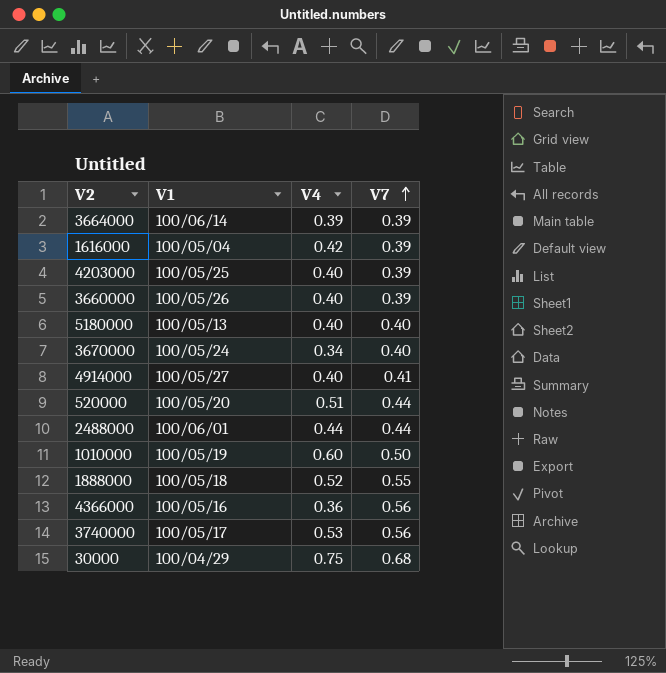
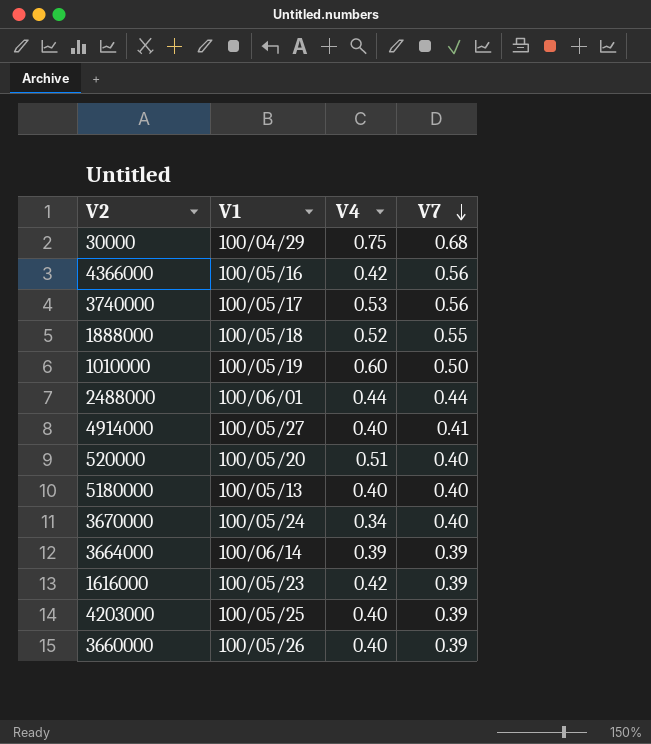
row order: V7 ascending -> V7 descending
4366000 | V4: 0.36 -> 0.42
520000 | V7: 0.44 -> 0.40
1616000 | V1: 100/05/04 -> 100/05/23

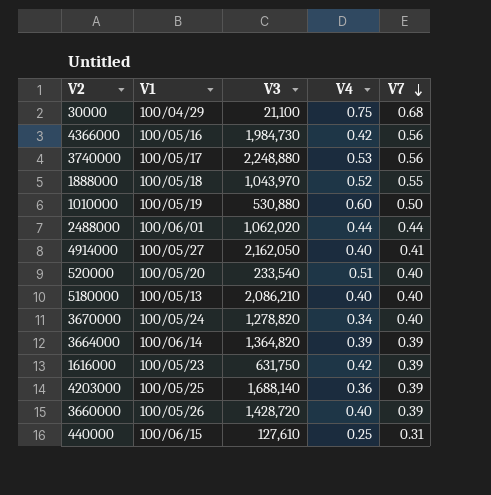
column V3 | position: none -> 3
4203000 | V4: 0.40 -> 0.36
row 440000: none -> 100/06/15 | 127,610 | 0.25 | 0.31

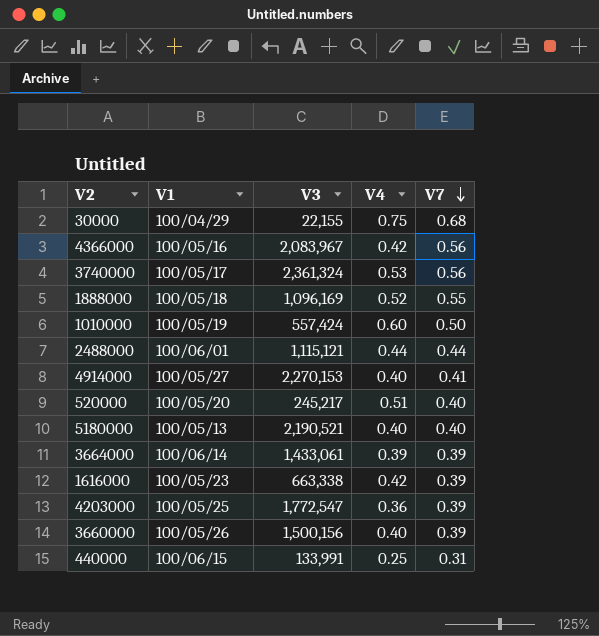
row 3670000: 100/05/24 | 1,278,820 | 0.34 | 0.40 -> none
30000 | V3: 21,100 -> 22,155
4366000 | V3: 1,984,730 -> 2,083,967
3740000 | V3: 2,248,880 -> 2,361,324
1888000 | V3: 1,043,970 -> 1,096,169
1010000 | V3: 530,880 -> 557,424
2488000 | V3: 1,062,020 -> 1,115,121
4914000 | V3: 2,162,050 -> 2,270,153
520000 | V3: 233,540 -> 245,217
5180000 | V3: 2,086,210 -> 2,190,521
3664000 | V3: 1,364,820 -> 1,433,061
1616000 | V3: 631,750 -> 663,338
4203000 | V3: 1,688,140 -> 1,772,547
3660000 | V3: 1,428,720 -> 1,500,156
440000 | V3: 127,610 -> 133,991

